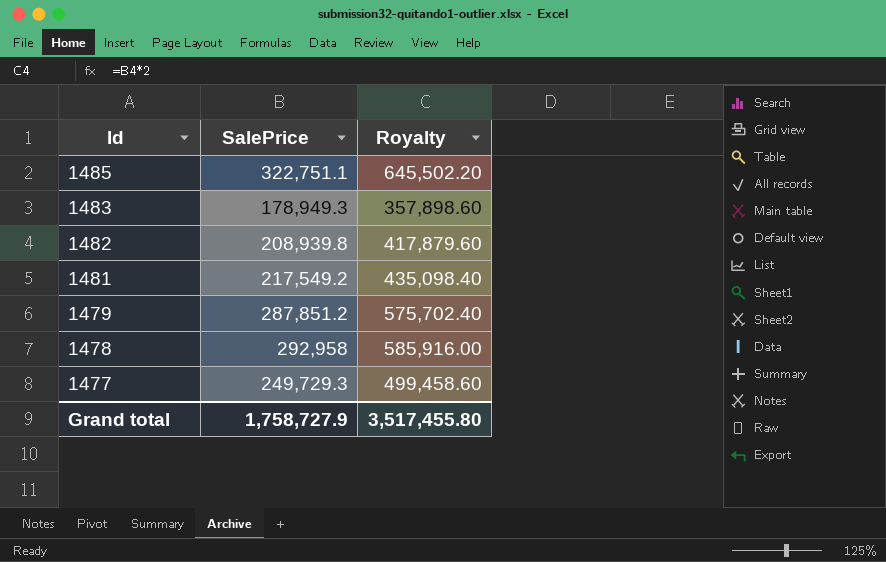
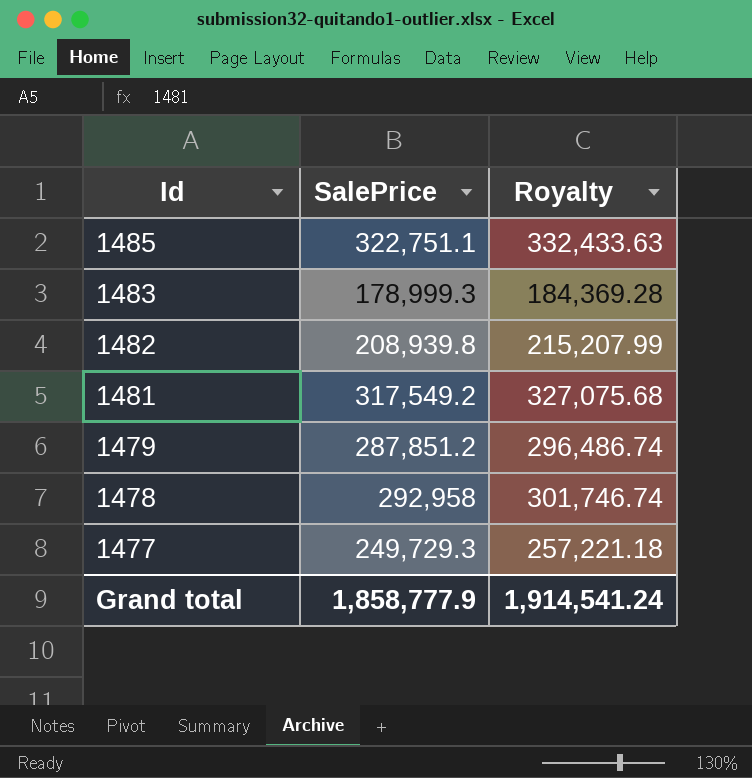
column Royalty | formula: [SalePrice] * 2 -> [SalePrice] * 1.03
1483 | SalePrice: 178,949.3 -> 178,999.3
1481 | SalePrice: 217,549.2 -> 317,549.2
Grand total | SalePrice: 1,758,727.9 -> 1,858,777.9
Grand total | Royalty: 3,517,455.80 -> 1,914,541.24

